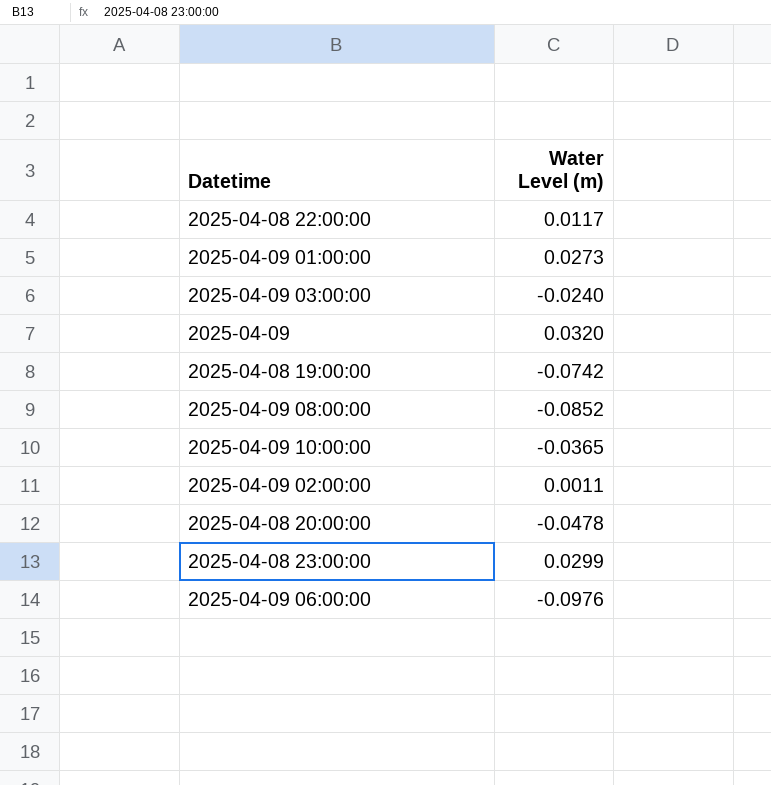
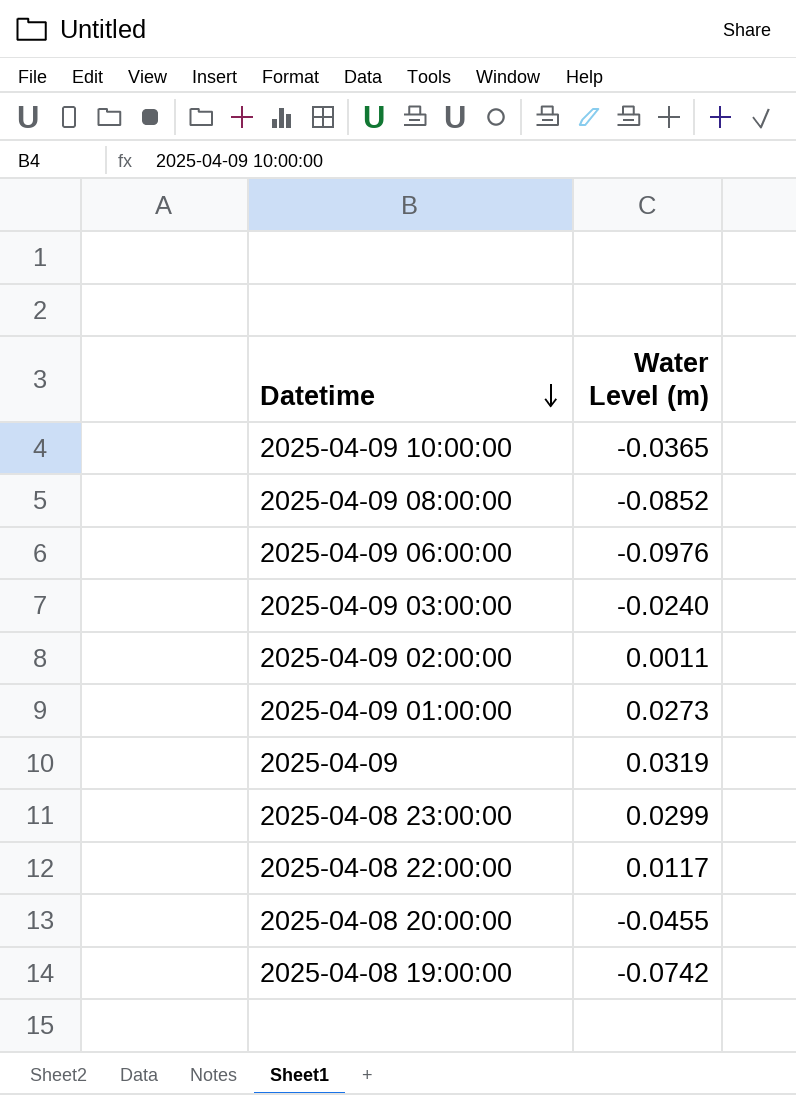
row order: none -> Datetime descending
2025-04-09 | Water Level (m): 0.0320 -> 0.0319
2025-04-08 20:00:00 | Water Level (m): -0.0478 -> -0.0455

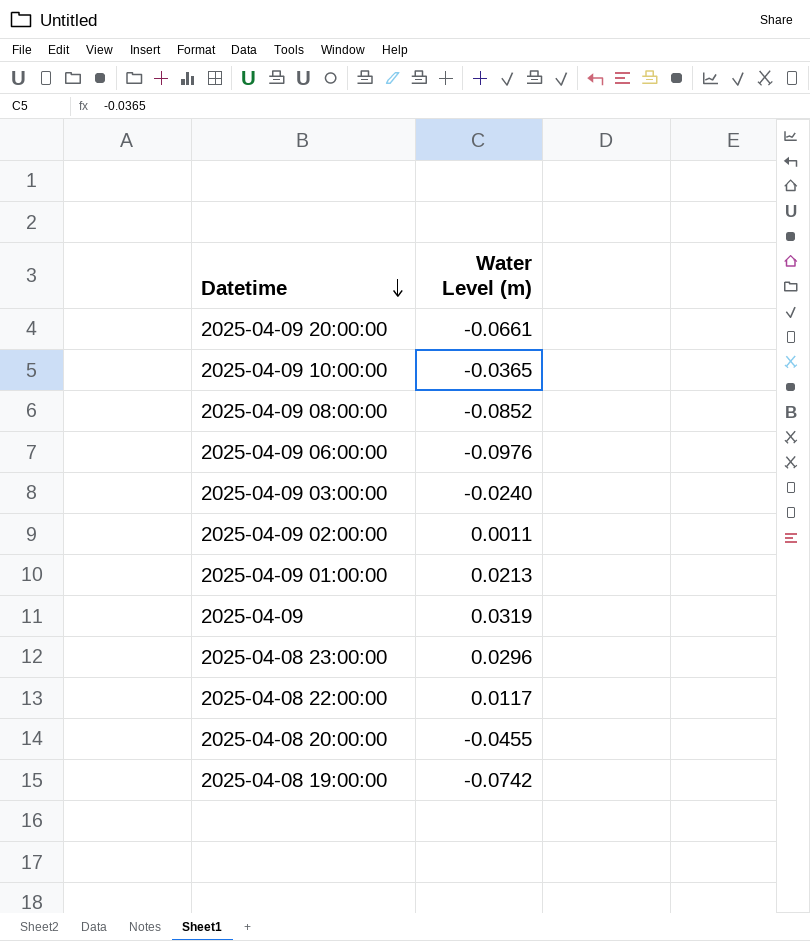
row 2025-04-09 20:00:00: none -> -0.0661
2025-04-09 01:00:00 | Water Level (m): 0.0273 -> 0.0213
2025-04-08 23:00:00 | Water Level (m): 0.0299 -> 0.0296

